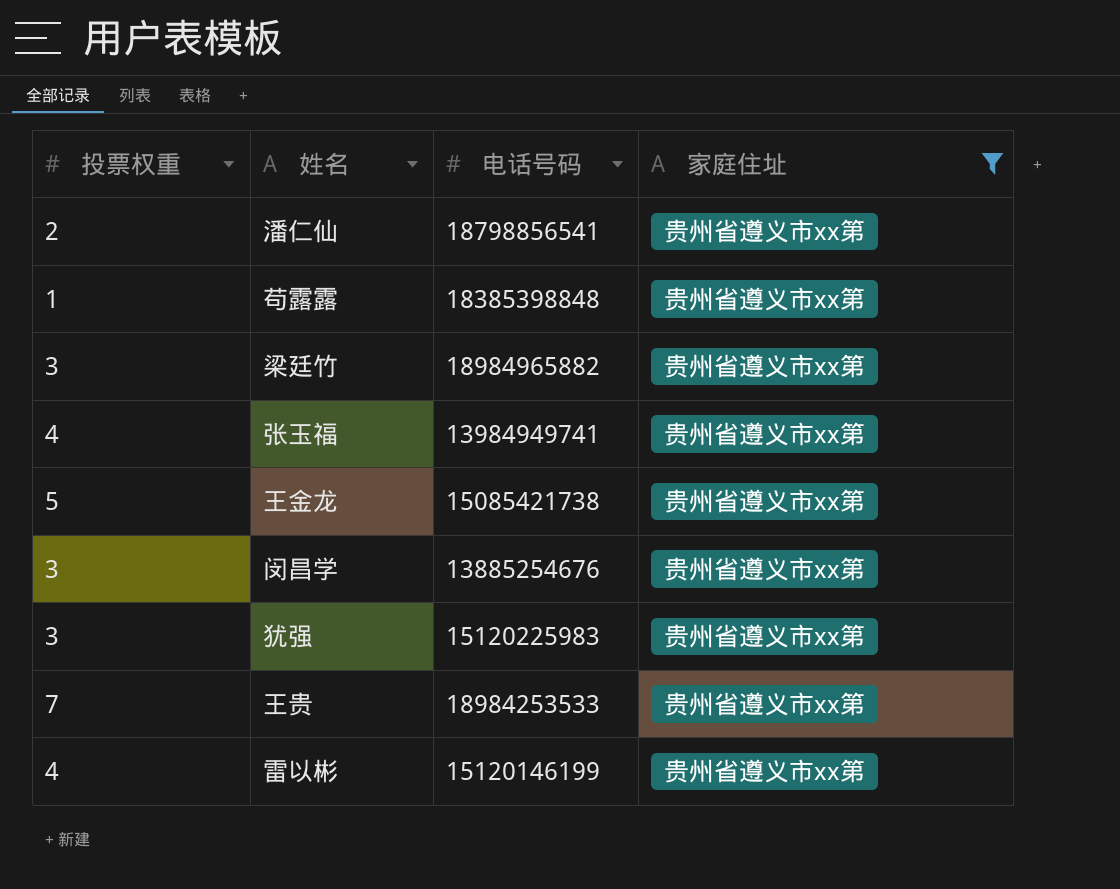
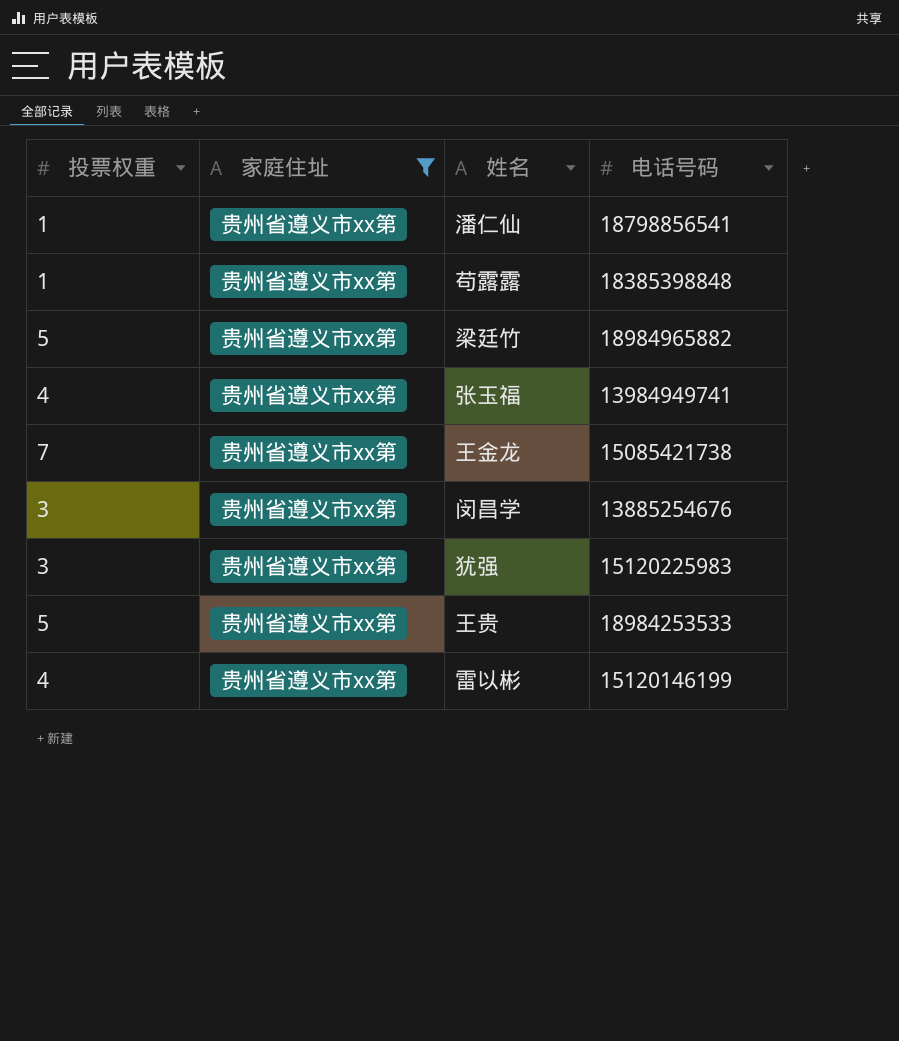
column 家庭住址 | position: 4 -> 2
潘仁仙 | 投票权重: 2 -> 1
梁廷竹 | 投票权重: 3 -> 5
王金龙 | 投票权重: 5 -> 7
王贵 | 投票权重: 7 -> 5

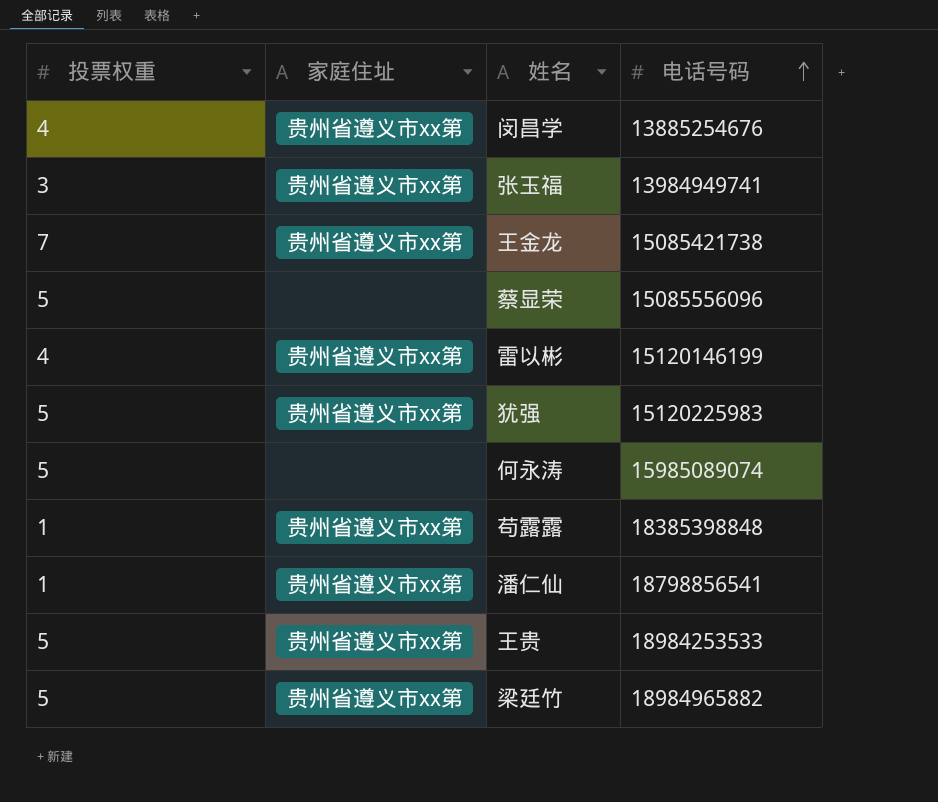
filter: 家庭住址 = 贵州省遵义市xx第 -> none
row order: none -> 电话号码 ascending
闵昌学 | 投票权重: 3 -> 4
张玉福 | 投票权重: 4 -> 3
犹强 | 投票权重: 3 -> 5

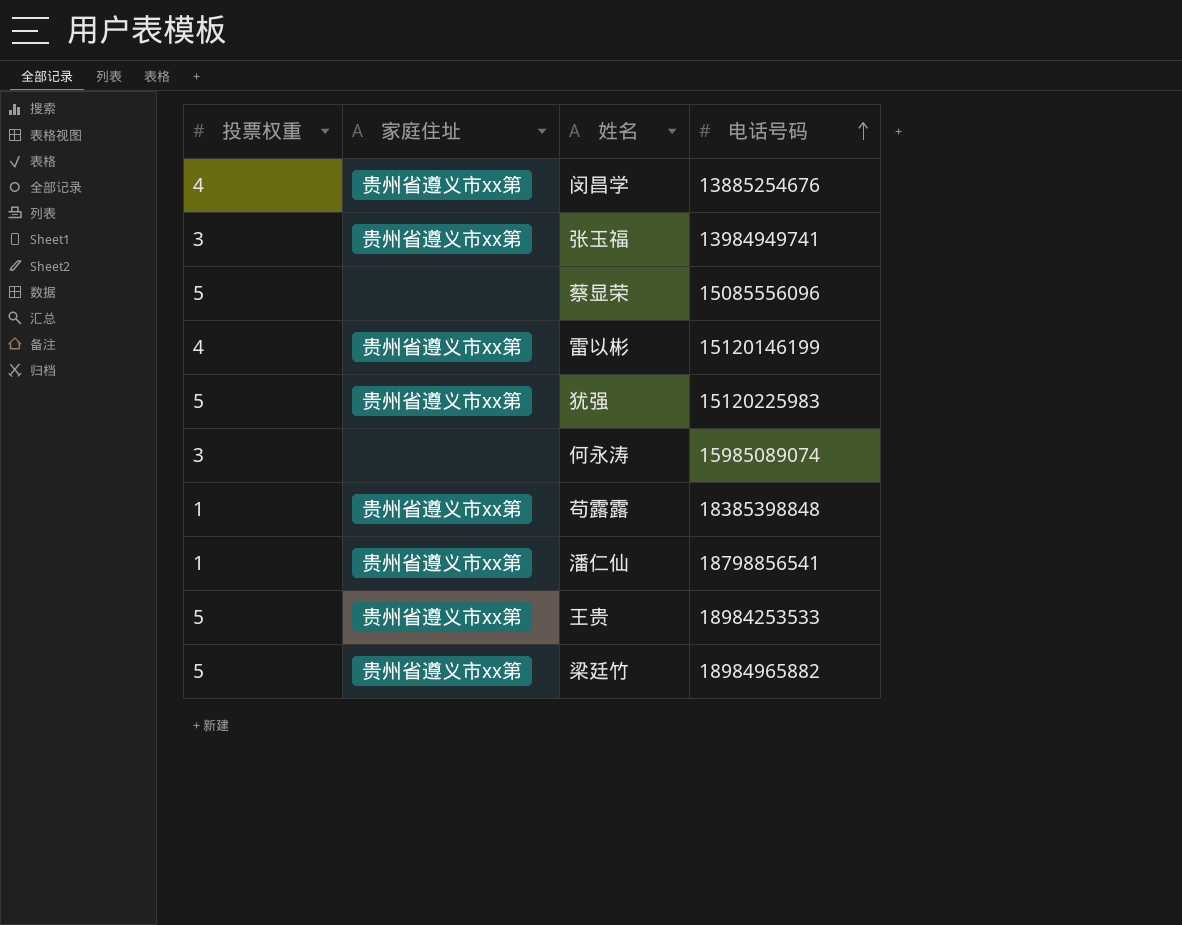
row 王金龙: 7 | 贵州省遵义市xx第 | 15085421738 -> none
何永涛 | 投票权重: 5 -> 3

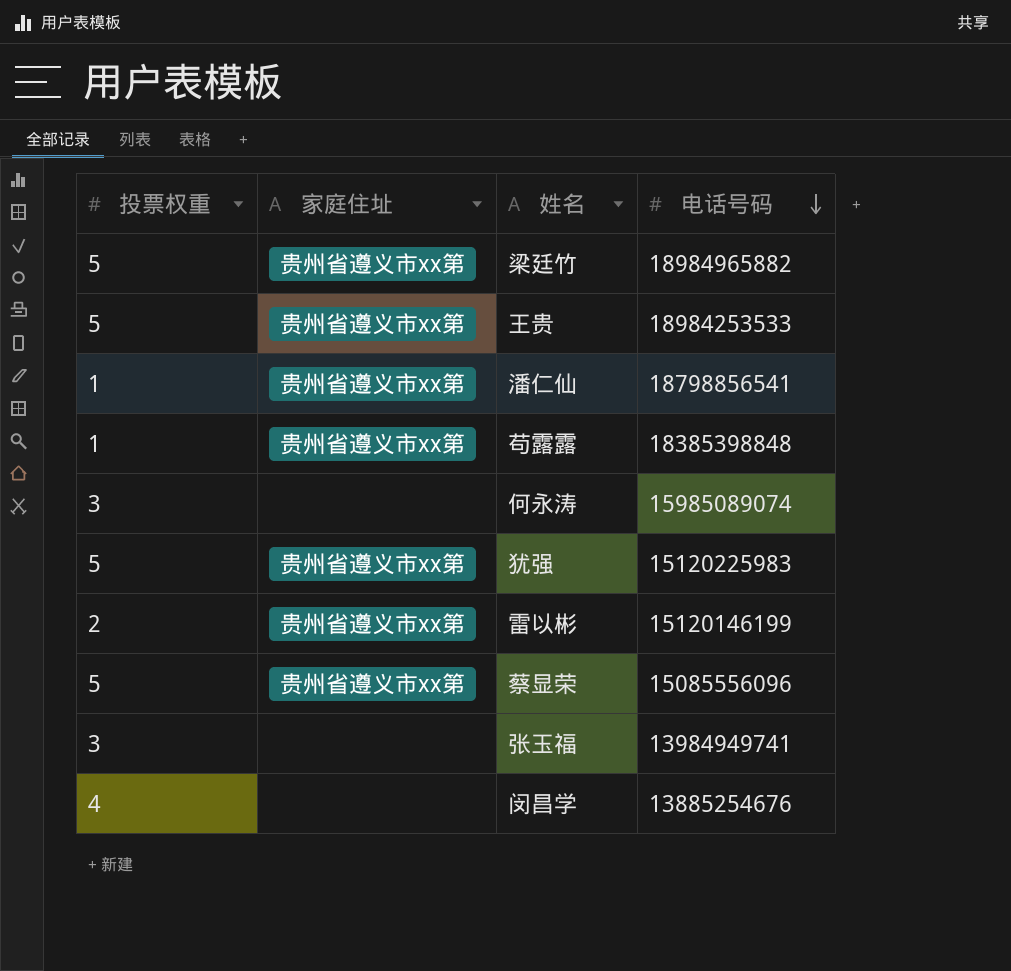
row order: 电话号码 ascending -> 电话号码 descending
雷以彬 | 投票权重: 4 -> 2
蔡显荣 | 家庭住址: none -> 贵州省遵义市xx第
张玉福 | 家庭住址: 贵州省遵义市xx第 -> none
闵昌学 | 家庭住址: 贵州省遵义市xx第 -> none

